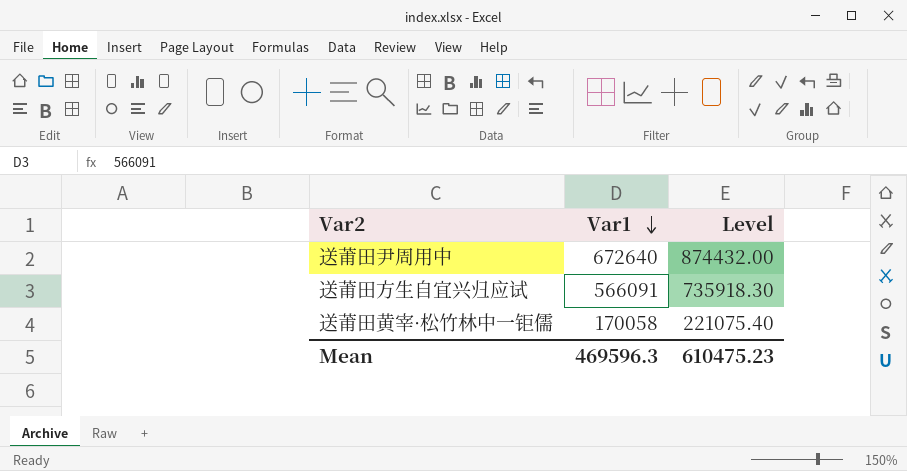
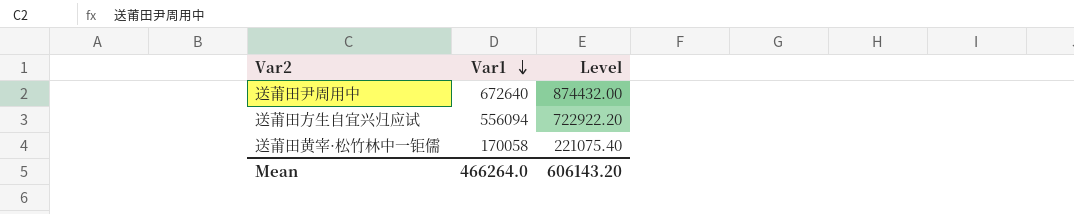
送莆田方生自宜兴归应试 | Var1: 566091 -> 556094
送莆田方生自宜兴归应试 | Level: 735918.30 -> 722922.20
Mean | Var1: 469596.3 -> 466264.0
Mean | Level: 610475.23 -> 606143.20

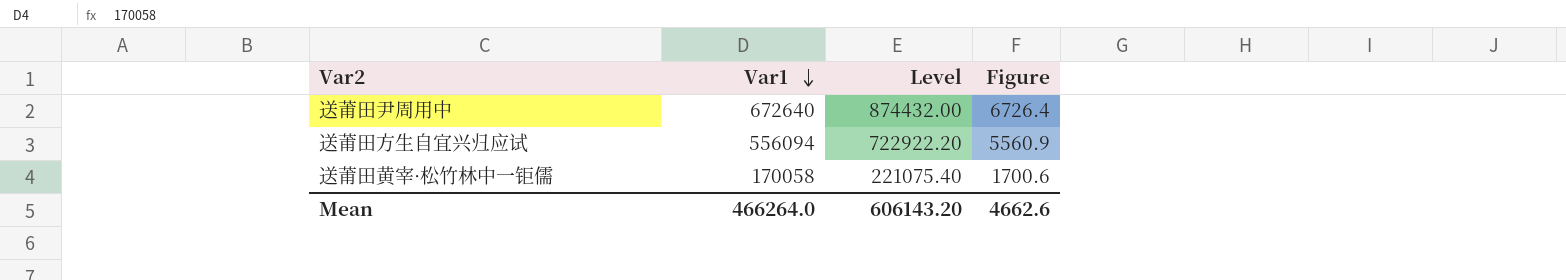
column Figure | formula: none -> [Var1] * 0.01

